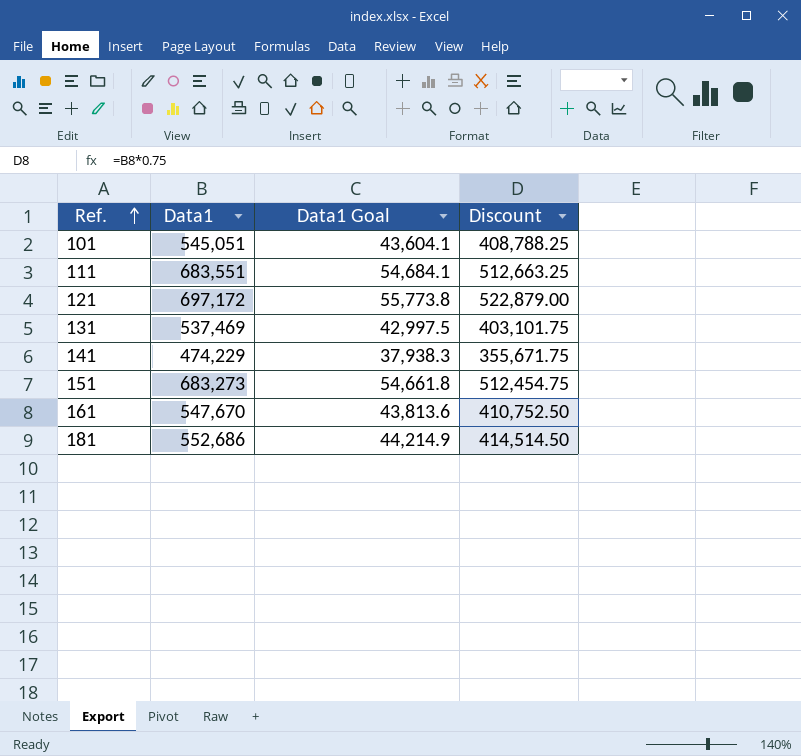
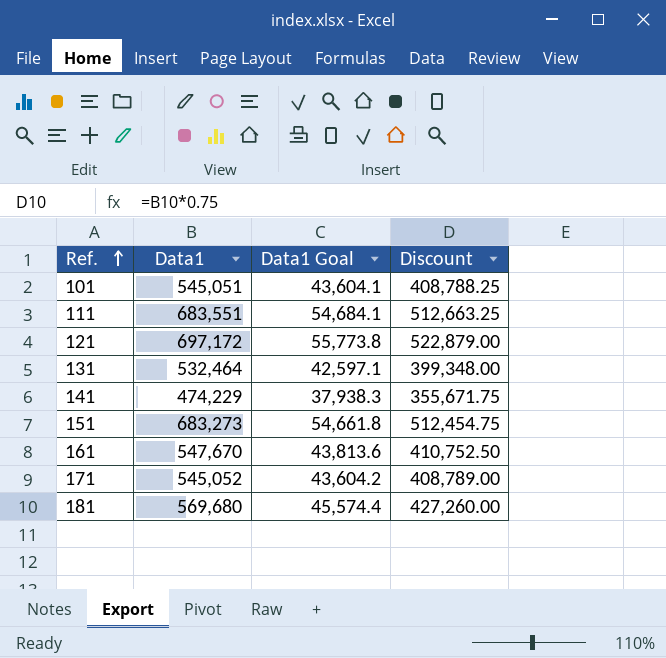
131 | Data1: 537,469 -> 532,464
131 | Data1 Goal: 42,997.5 -> 42,597.1
131 | Discount: 403,101.75 -> 399,348.00
row 171: none -> 545,052 | 43,604.2 | 408,789.00
181 | Data1: 552,686 -> 569,680
181 | Data1 Goal: 44,214.9 -> 45,574.4
181 | Discount: 414,514.50 -> 427,260.00

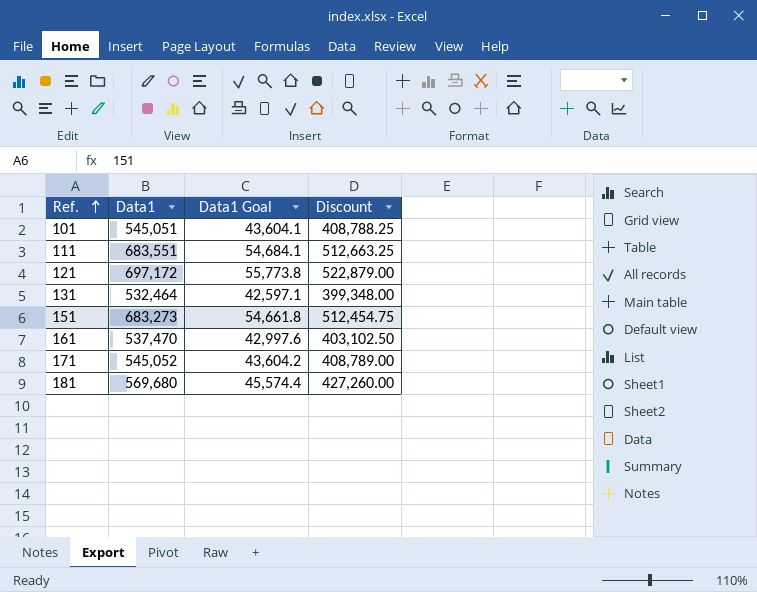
row 141: 474,229 | 37,938.3 | 355,671.75 -> none
161 | Data1: 547,670 -> 537,470
161 | Data1 Goal: 43,813.6 -> 42,997.6
161 | Discount: 410,752.50 -> 403,102.50

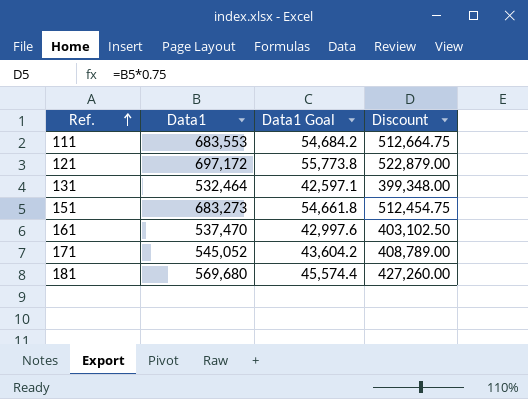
row 101: 545,051 | 43,604.1 | 408,788.25 -> none
111 | Data1: 683,551 -> 683,553
111 | Data1 Goal: 54,684.1 -> 54,684.2
111 | Discount: 512,663.25 -> 512,664.75

